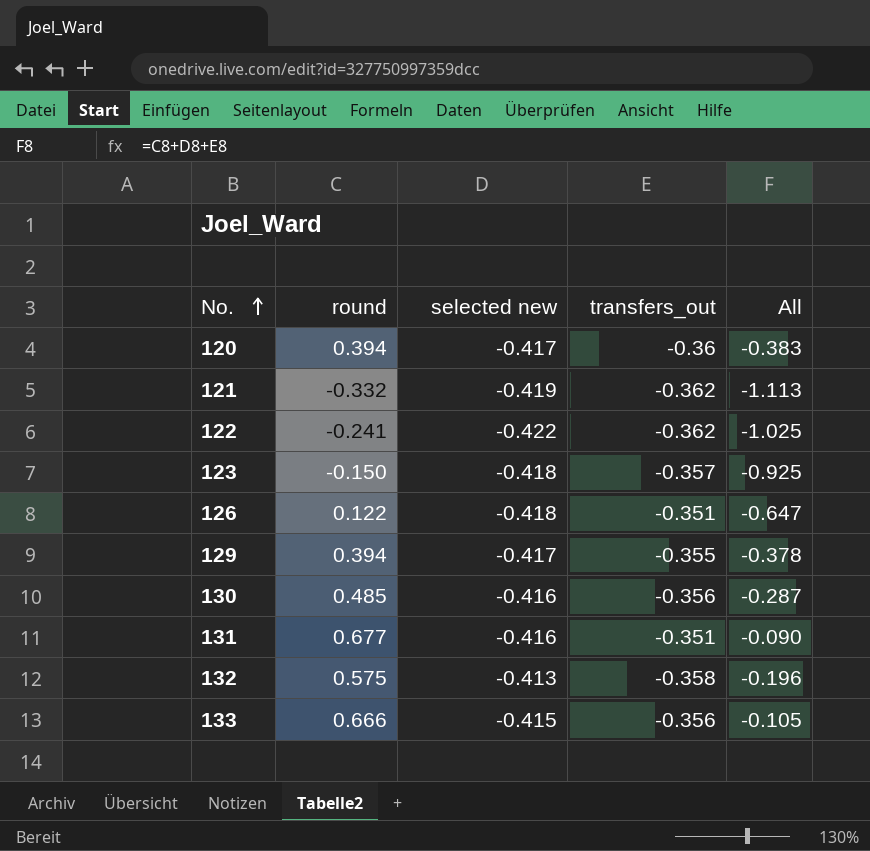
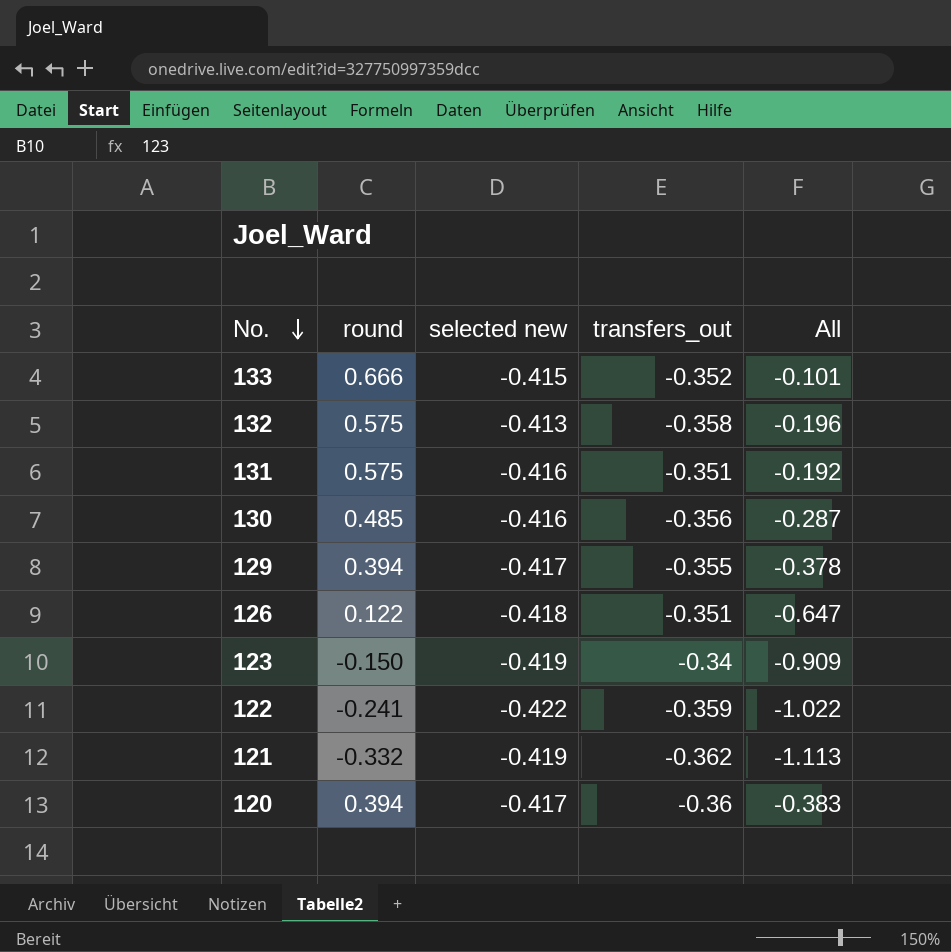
row order: No. ascending -> No. descending
133 | transfers_out: -0.356 -> -0.352
133 | All: -0.105 -> -0.101
131 | round: 0.677 -> 0.575
131 | All: -0.090 -> -0.192
123 | selected new: -0.418 -> -0.419
123 | transfers_out: -0.357 -> -0.34
123 | All: -0.925 -> -0.909
122 | transfers_out: -0.362 -> -0.359
122 | All: -1.025 -> -1.022

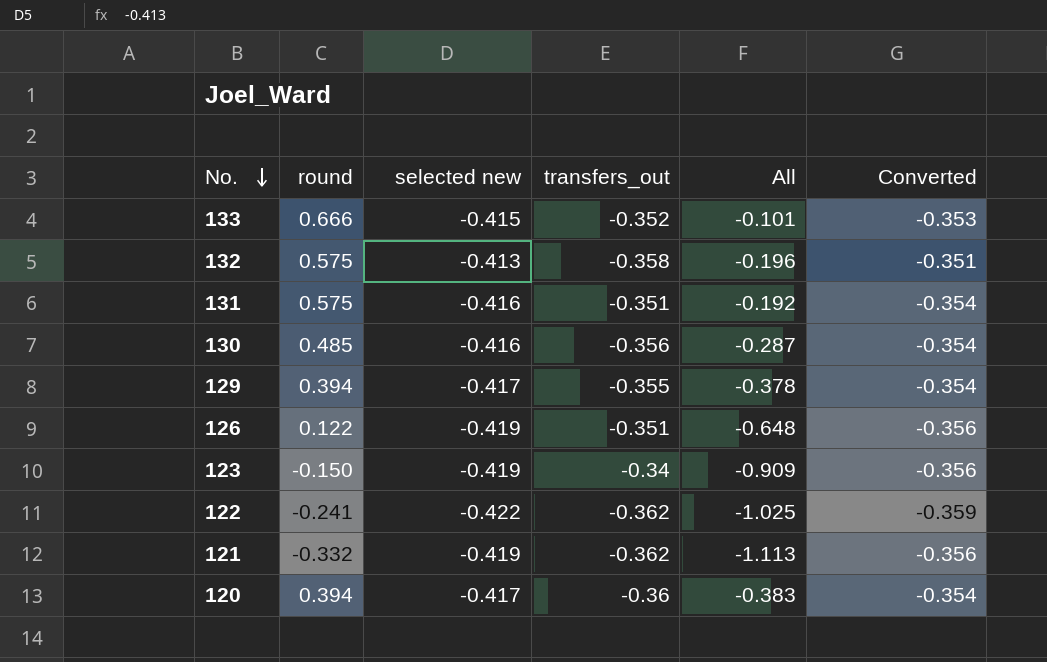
column Converted | formula: none -> [selected new] * 0.85
126 | selected new: -0.418 -> -0.419
126 | All: -0.647 -> -0.648
122 | transfers_out: -0.359 -> -0.362
122 | All: -1.022 -> -1.025

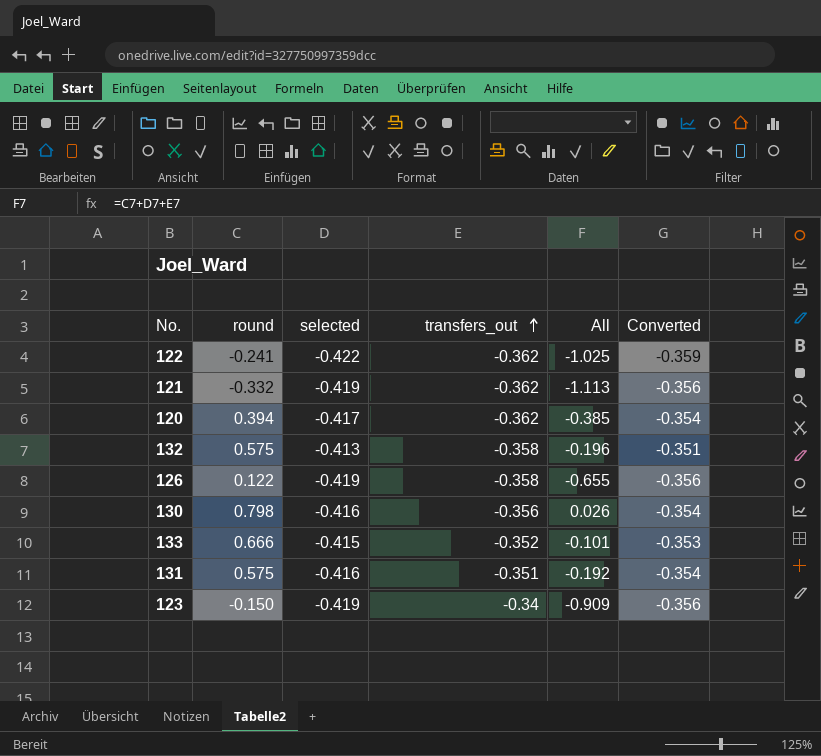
row order: No. descending -> transfers_out ascending
column name: selected new -> selected
row 129: 0.394 | -0.417 | -0.355 | -0.378 | -0.354 -> none
120 | transfers_out: -0.36 -> -0.362
120 | All: -0.383 -> -0.385
126 | transfers_out: -0.351 -> -0.358
126 | All: -0.648 -> -0.655
130 | round: 0.485 -> 0.798
130 | All: -0.287 -> 0.026

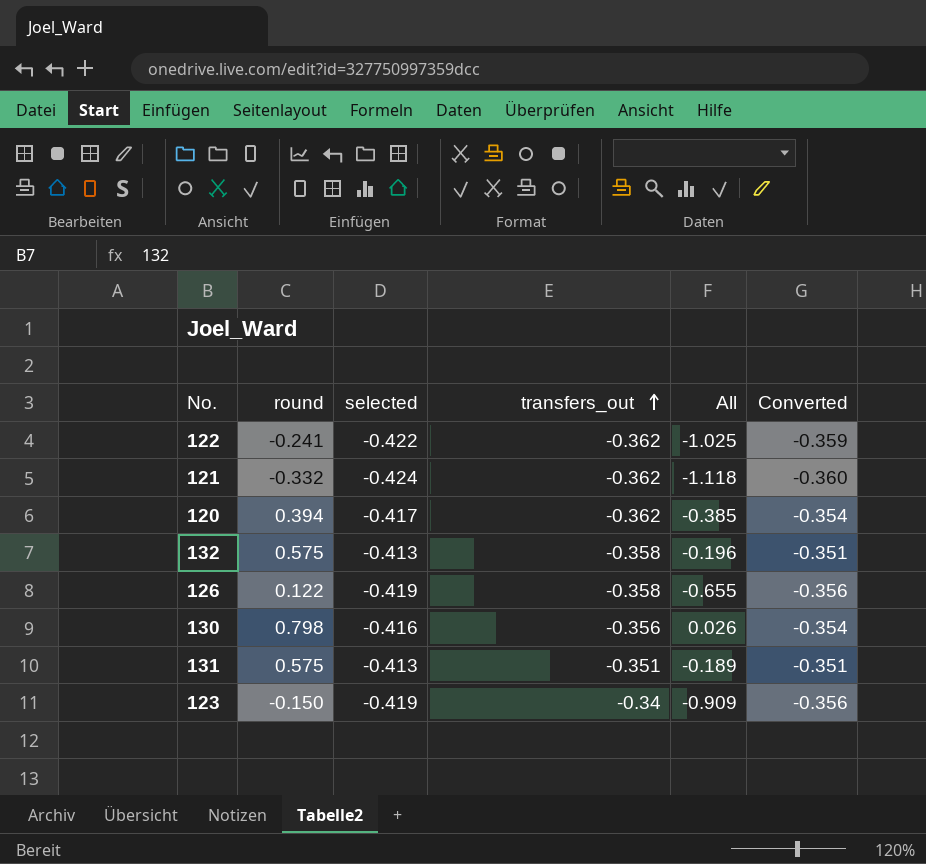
row 133: 0.666 | -0.415 | -0.352 | -0.101 | -0.353 -> none
121 | selected: -0.419 -> -0.424
121 | All: -1.113 -> -1.118
121 | Converted: -0.356 -> -0.360
131 | selected: -0.416 -> -0.413
131 | All: -0.192 -> -0.189
131 | Converted: -0.354 -> -0.351

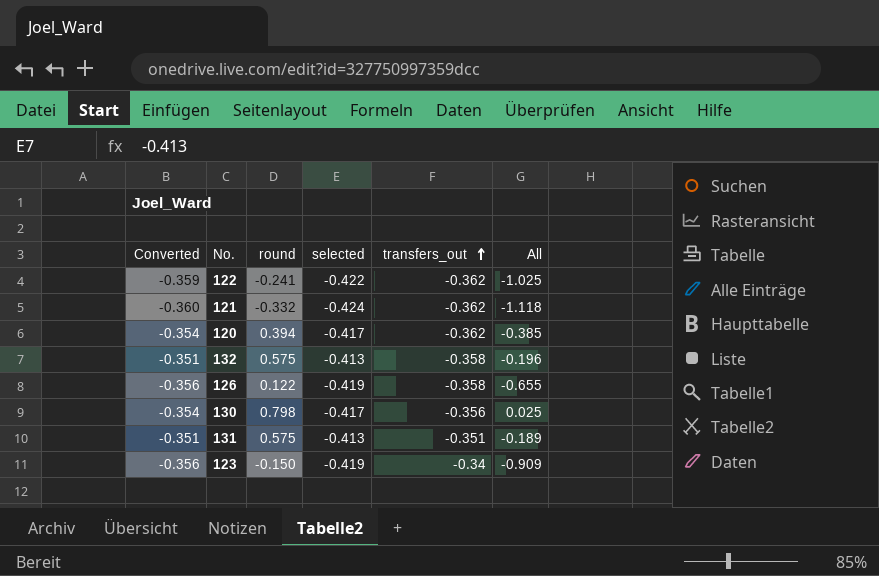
column Converted | position: 6 -> 1
130 | selected: -0.416 -> -0.417
130 | All: 0.026 -> 0.025

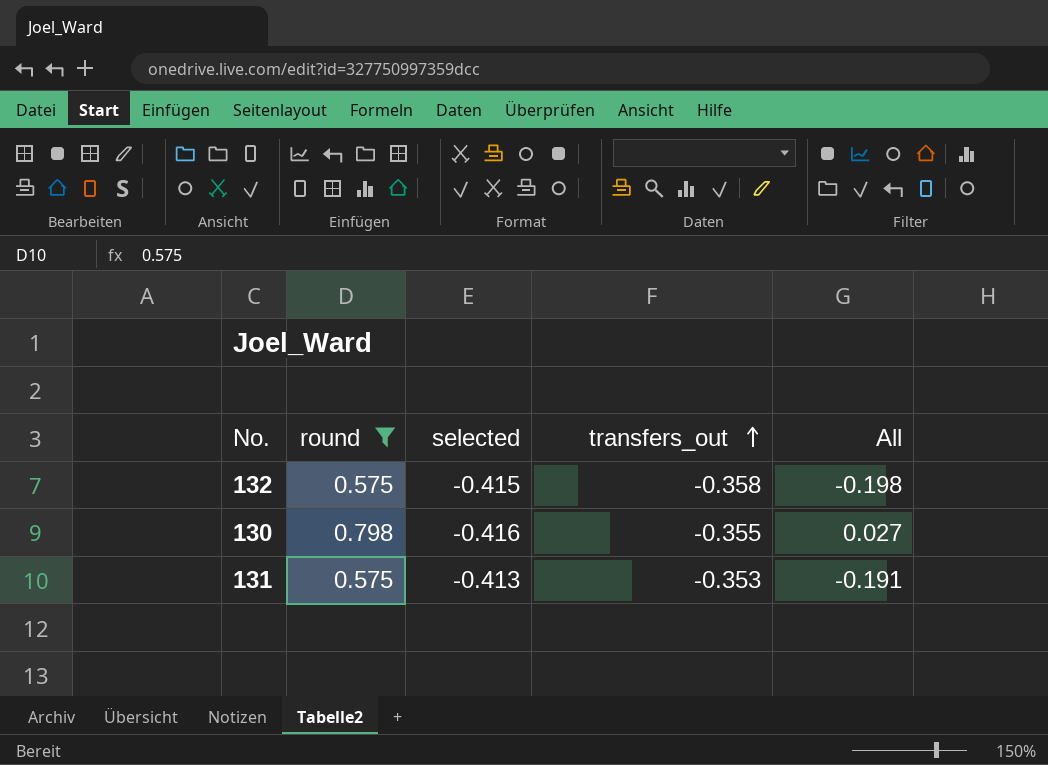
filter: none -> round >= 0.575
column Converted | formula: [selected] * 0.85 -> none
132 | selected: -0.413 -> -0.415
132 | All: -0.196 -> -0.198
130 | selected: -0.417 -> -0.416
130 | transfers_out: -0.356 -> -0.355
130 | All: 0.025 -> 0.027
131 | transfers_out: -0.351 -> -0.353
131 | All: -0.189 -> -0.191

